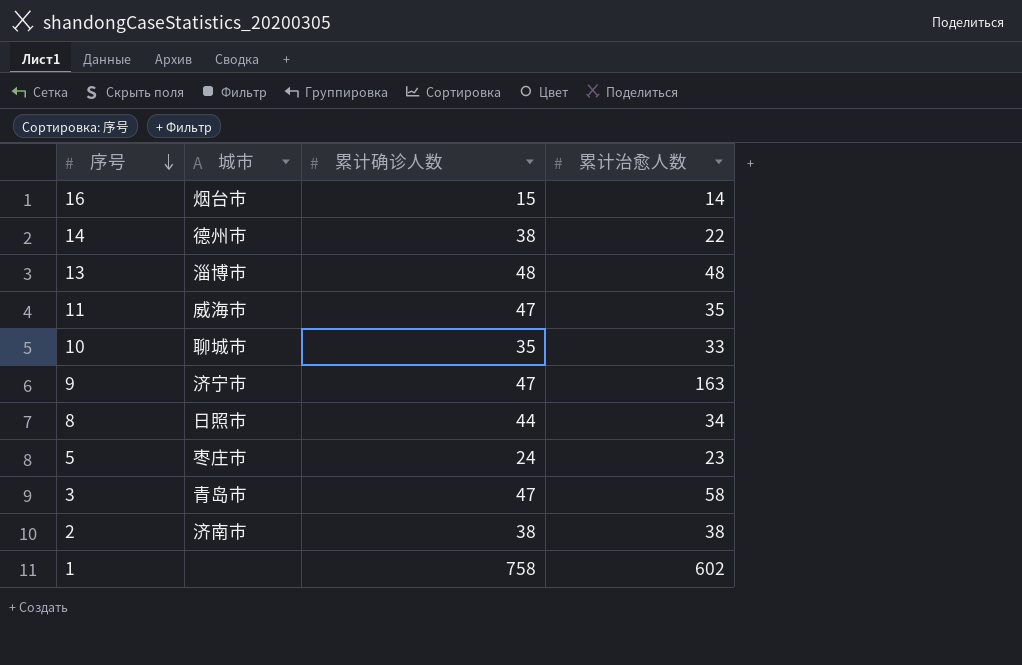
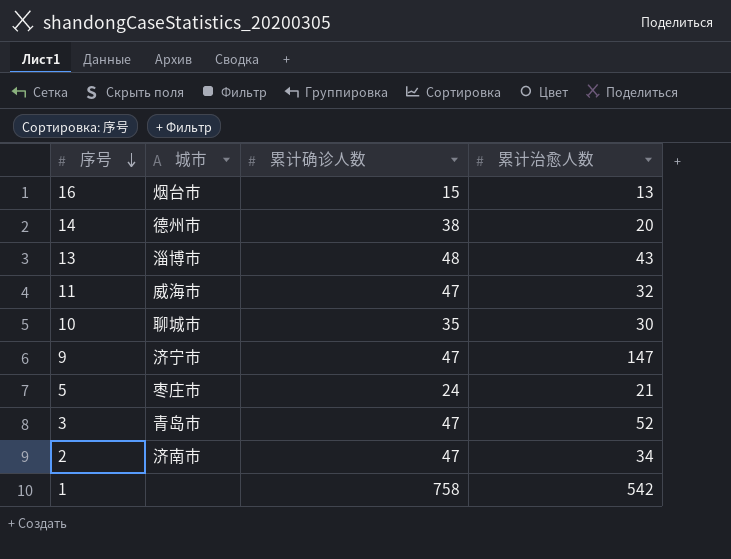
row 8: 日照市 | 44 | 34 -> none
16 | 累计治愈人数: 14 -> 13
14 | 累计治愈人数: 22 -> 20
13 | 累计治愈人数: 48 -> 43
11 | 累计治愈人数: 35 -> 32
10 | 累计治愈人数: 33 -> 30
9 | 累计治愈人数: 163 -> 147
5 | 累计治愈人数: 23 -> 21
3 | 累计治愈人数: 58 -> 52
2 | 累计确诊人数: 38 -> 47
2 | 累计治愈人数: 38 -> 34
1 | 累计治愈人数: 602 -> 542

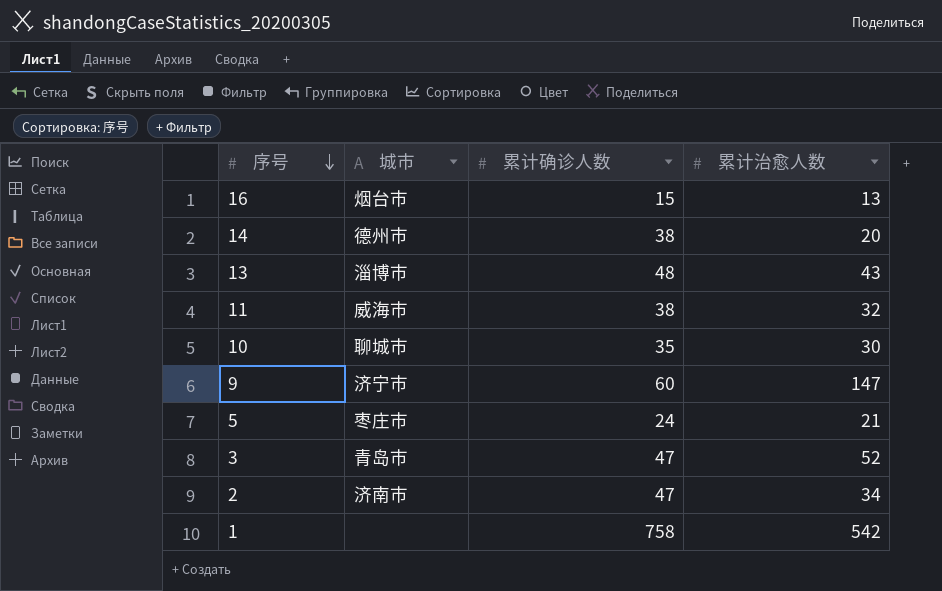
11 | 累计确诊人数: 47 -> 38
9 | 累计确诊人数: 47 -> 60

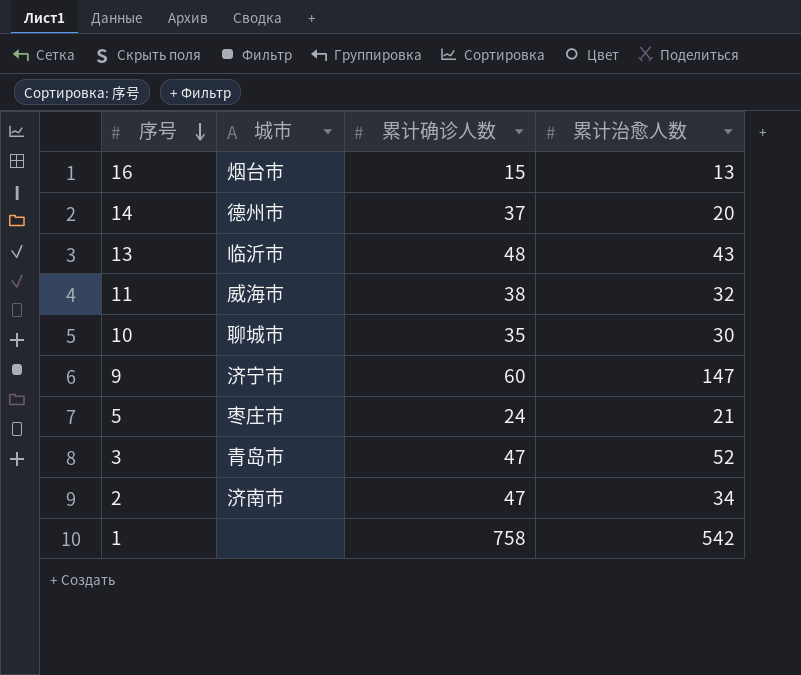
14 | 累计确诊人数: 38 -> 37
13 | 城市: 淄博市 -> 临沂市

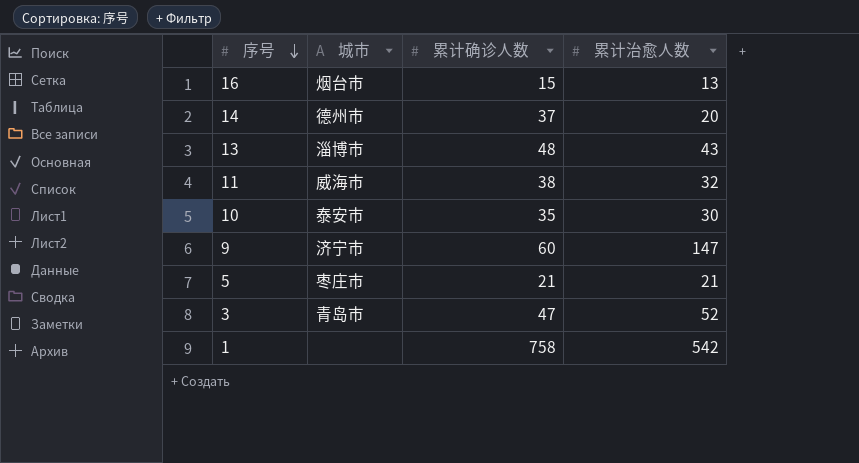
row 2: 济南市 | 47 | 34 -> none
13 | 城市: 临沂市 -> 淄博市
10 | 城市: 聊城市 -> 泰安市
5 | 累计确诊人数: 24 -> 21

